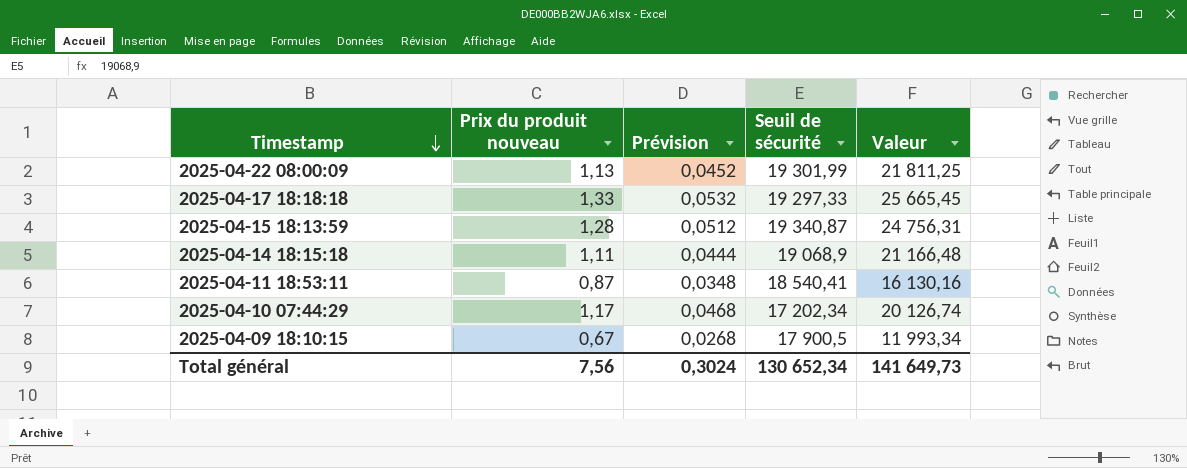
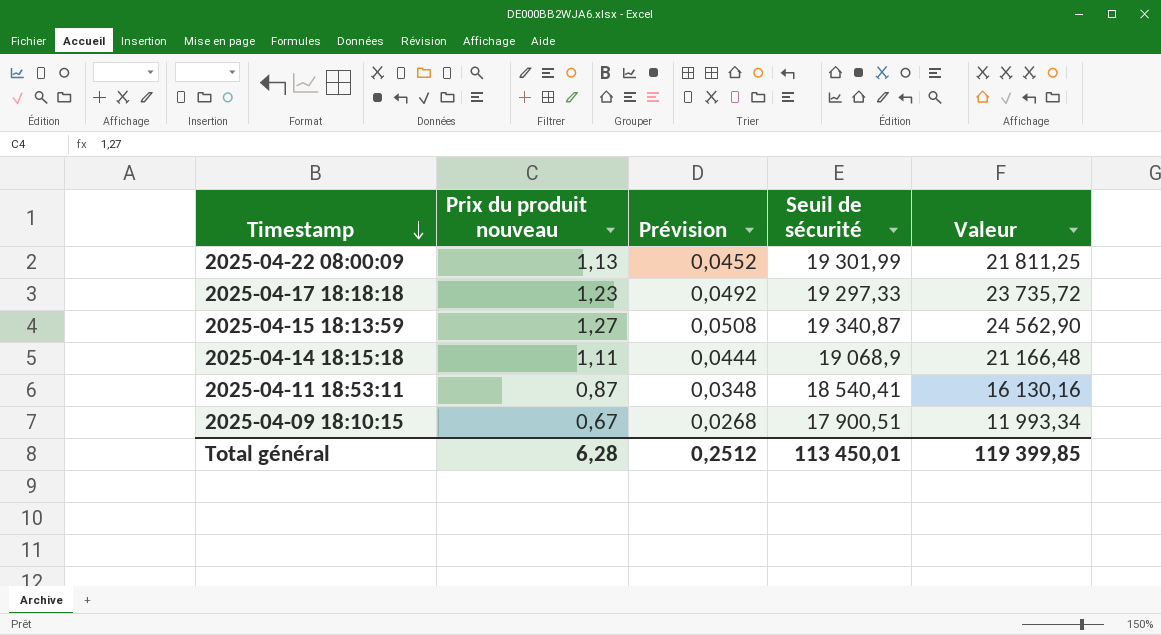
row 2025-04-10 07:44:29: 1,17 | 0,0468 | 17 202,34 | 20 126,74 -> none
2025-04-17 18:18:18 | Prix du produit nouveau: 1,33 -> 1,23
2025-04-17 18:18:18 | Prévision: 0,0532 -> 0,0492
2025-04-17 18:18:18 | Valeur: 25 665,45 -> 23 735,72
2025-04-15 18:13:59 | Prix du produit nouveau: 1,28 -> 1,27
2025-04-15 18:13:59 | Prévision: 0,0512 -> 0,0508
2025-04-15 18:13:59 | Valeur: 24 756,31 -> 24 562,90
2025-04-09 18:10:15 | Seuil de sécurité: 17 900,5 -> 17 900,51
Total général | Prix du produit nouveau: 7,56 -> 6,28
Total général | Prévision: 0,3024 -> 0,2512
Total général | Seuil de sécurité: 130 652,34 -> 113 450,01
Total général | Valeur: 141 649,73 -> 119 399,85

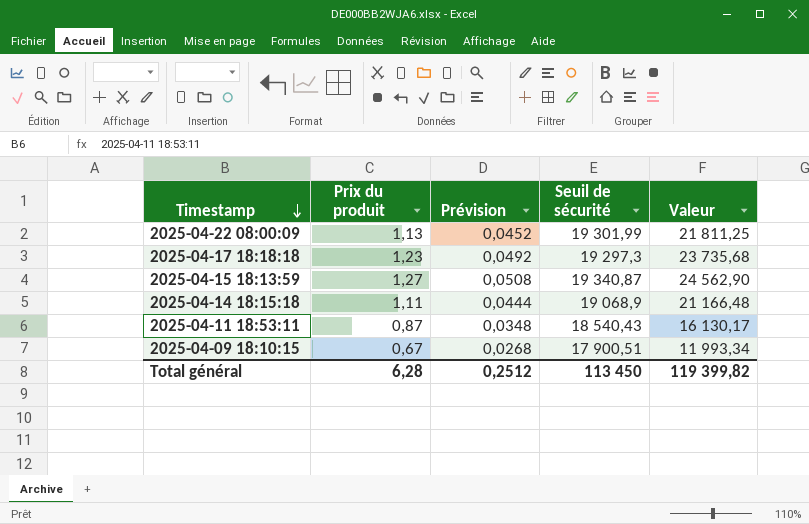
column name: Prix du produit nouveau -> Prix du produit
2025-04-17 18:18:18 | Seuil de sécurité: 19 297,33 -> 19 297,3
2025-04-17 18:18:18 | Valeur: 23 735,72 -> 23 735,68
2025-04-11 18:53:11 | Seuil de sécurité: 18 540,41 -> 18 540,43
2025-04-11 18:53:11 | Valeur: 16 130,16 -> 16 130,17
Total général | Seuil de sécurité: 113 450,01 -> 113 450
Total général | Valeur: 119 399,85 -> 119 399,82

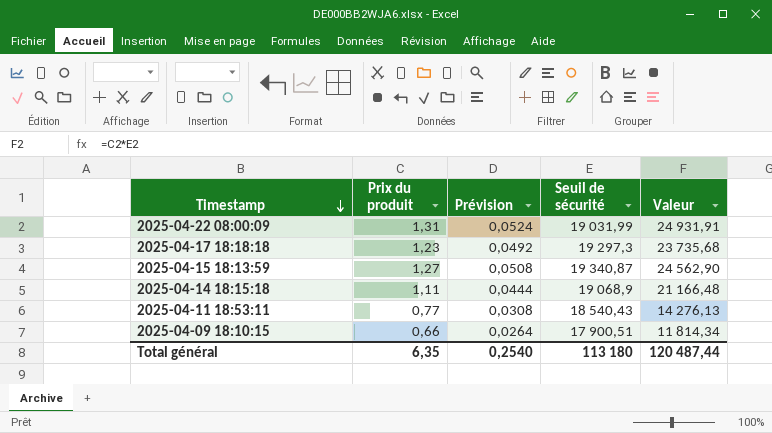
2025-04-22 08:00:09 | Prix du produit: 1,13 -> 1,31
2025-04-22 08:00:09 | Prévision: 0,0452 -> 0,0524
2025-04-22 08:00:09 | Seuil de sécurité: 19 301,99 -> 19 031,99
2025-04-22 08:00:09 | Valeur: 21 811,25 -> 24 931,91
2025-04-11 18:53:11 | Prix du produit: 0,87 -> 0,77
2025-04-11 18:53:11 | Prévision: 0,0348 -> 0,0308
2025-04-11 18:53:11 | Valeur: 16 130,17 -> 14 276,13
2025-04-09 18:10:15 | Prix du produit: 0,67 -> 0,66
2025-04-09 18:10:15 | Prévision: 0,0268 -> 0,0264
2025-04-09 18:10:15 | Valeur: 11 993,34 -> 11 814,34
Total général | Prix du produit: 6,28 -> 6,35
Total général | Prévision: 0,2512 -> 0,2540
Total général | Seuil de sécurité: 113 450 -> 113 180
Total général | Valeur: 119 399,82 -> 120 487,44

